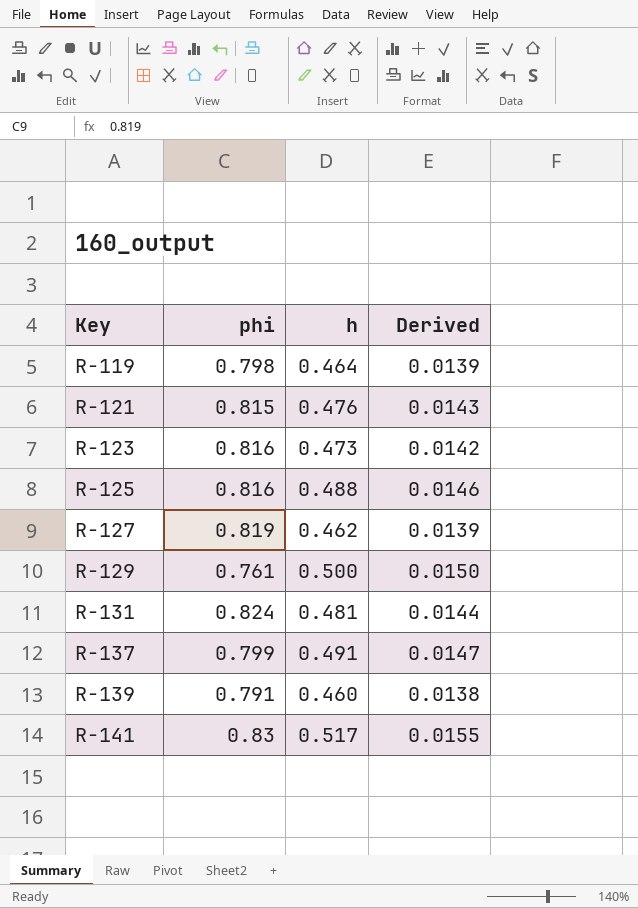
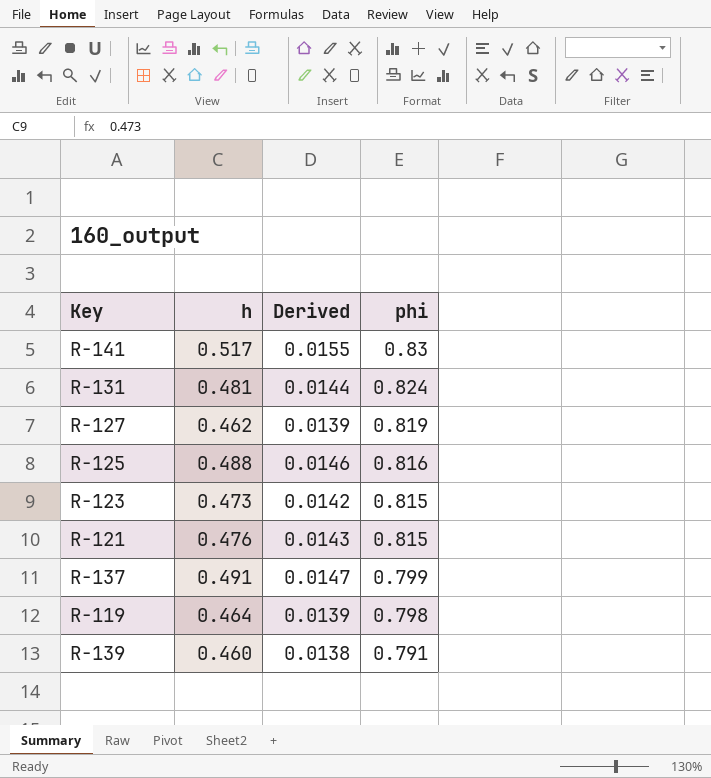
row order: Key ascending -> phi descending
column phi | position: 2 -> 4
row R-129: 0.761 | 0.500 | 0.0150 -> none
R-123 | phi: 0.816 -> 0.815

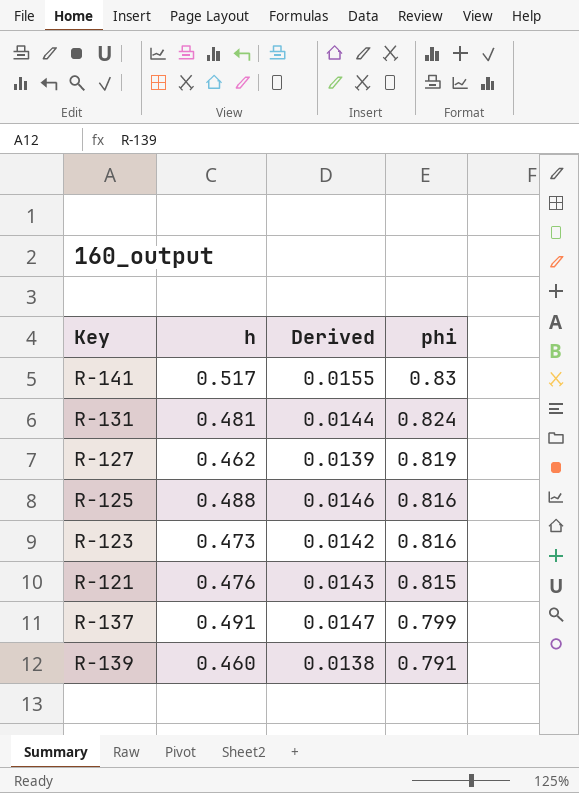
row R-119: 0.464 | 0.0139 | 0.798 -> none
R-123 | phi: 0.815 -> 0.816

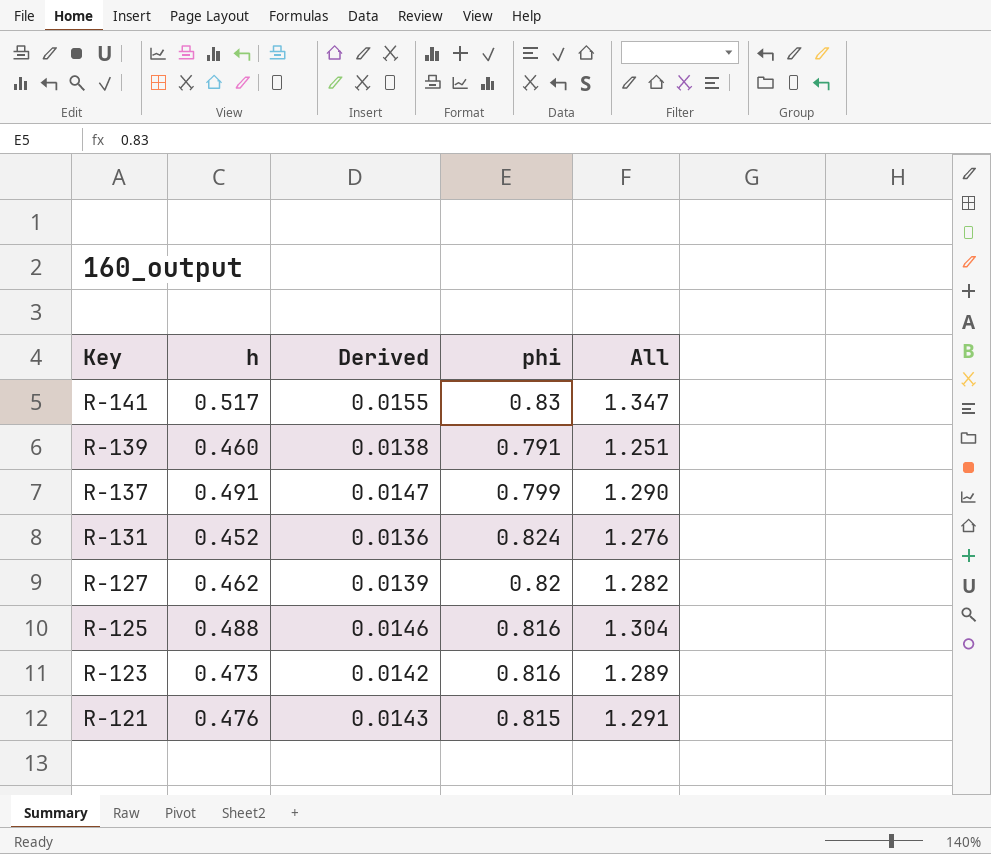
row order: phi descending -> Key descending
column All | formula: none -> [h] + [phi]
R-131 | h: 0.481 -> 0.452
R-131 | Derived: 0.0144 -> 0.0136
R-127 | phi: 0.819 -> 0.82

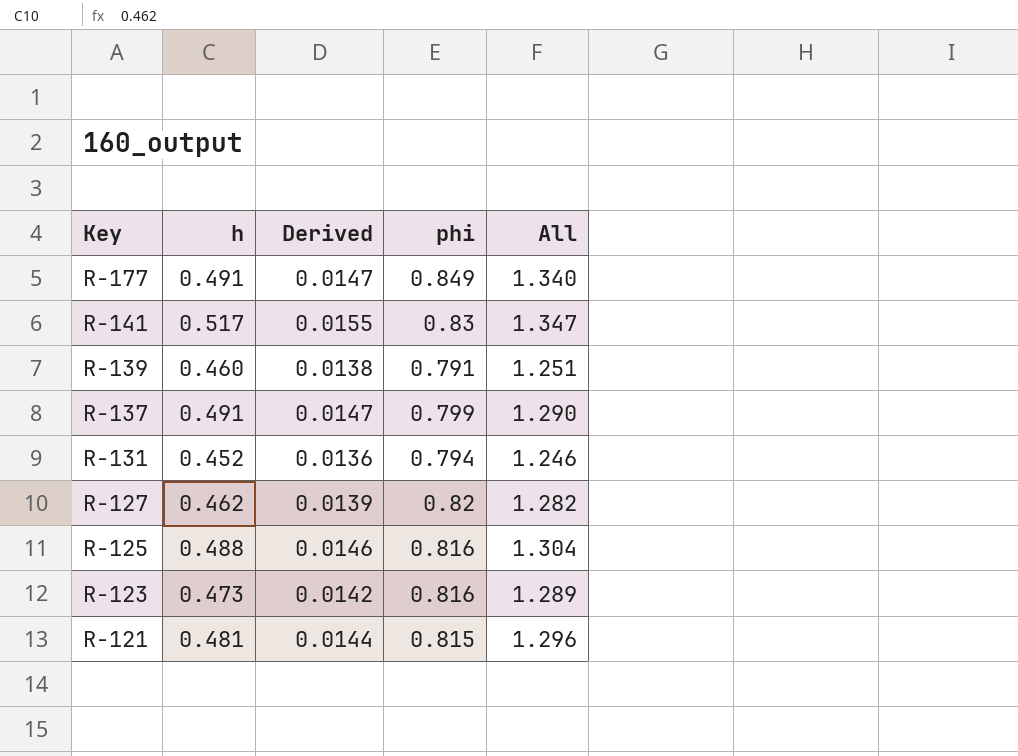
row R-177: none -> 0.491 | 0.0147 | 0.849 | 1.340
R-131 | phi: 0.824 -> 0.794
R-131 | All: 1.276 -> 1.246
R-121 | h: 0.476 -> 0.481
R-121 | Derived: 0.0143 -> 0.0144
R-121 | All: 1.291 -> 1.296

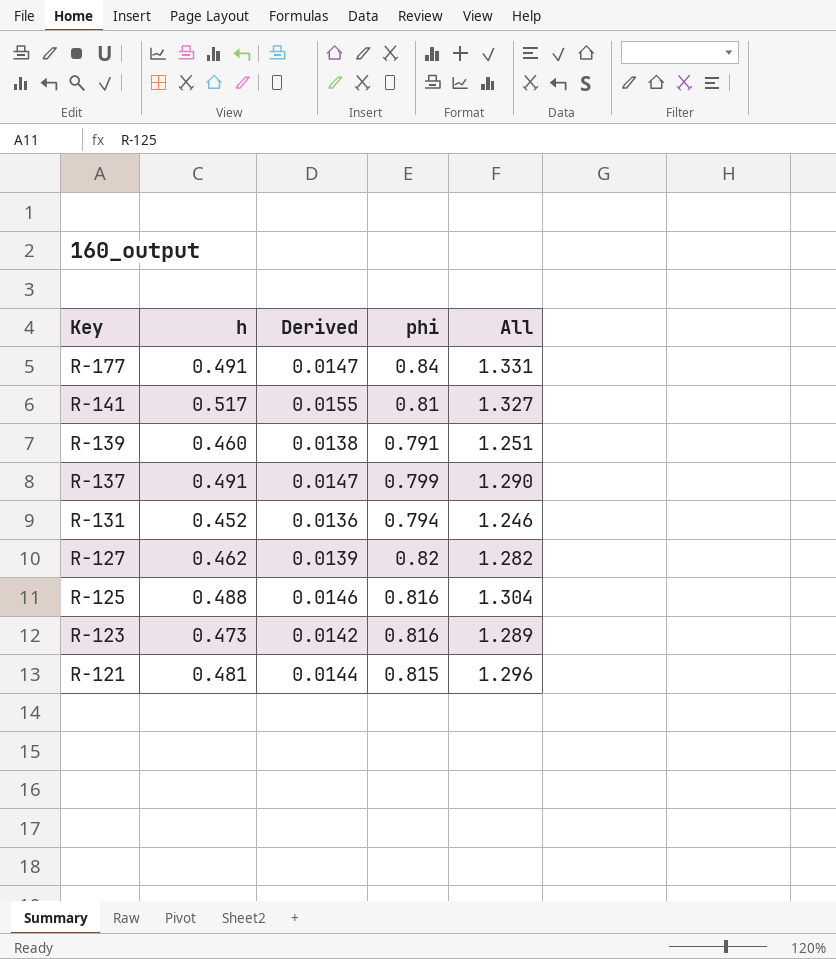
R-177 | phi: 0.849 -> 0.84
R-177 | All: 1.340 -> 1.331
R-141 | phi: 0.83 -> 0.81
R-141 | All: 1.347 -> 1.327

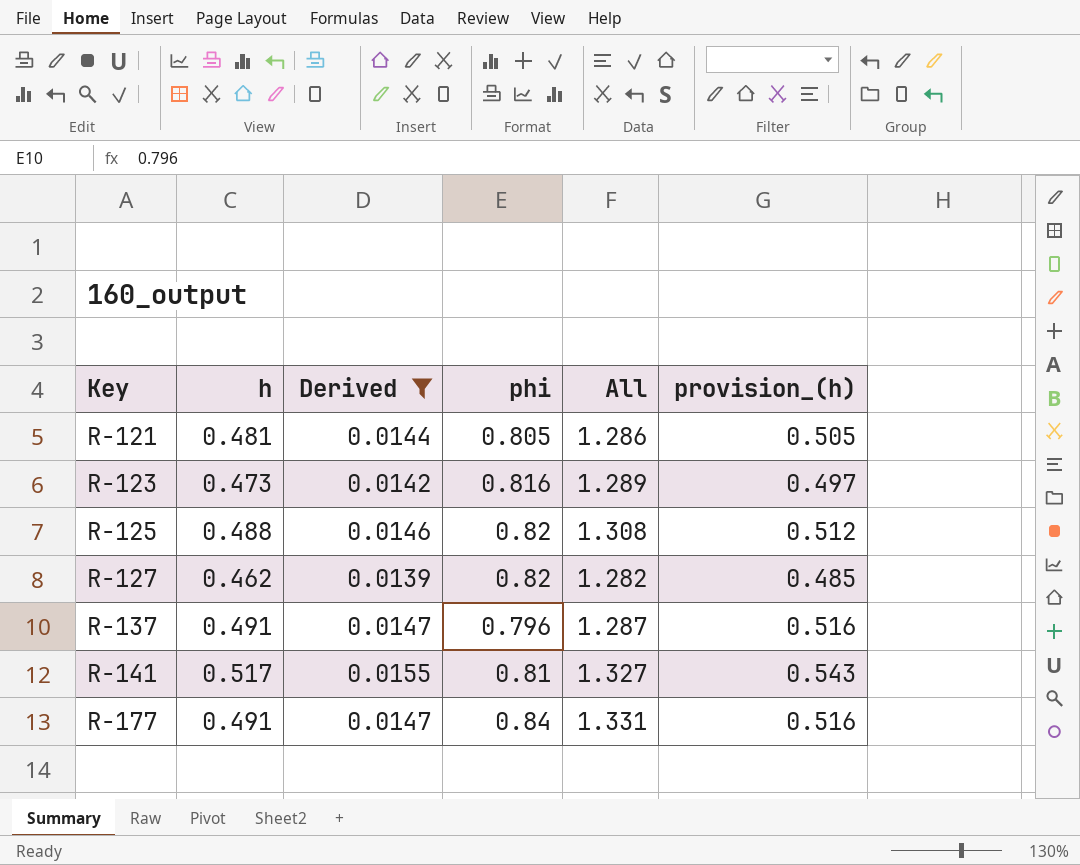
filter: none -> Derived >= 0.0139
row order: Key descending -> Key ascending
column provision_(h) | formula: none -> [h] * 1.05
R-121 | phi: 0.815 -> 0.805
R-121 | All: 1.296 -> 1.286
R-125 | phi: 0.816 -> 0.82
R-125 | All: 1.304 -> 1.308
R-137 | phi: 0.799 -> 0.796
R-137 | All: 1.290 -> 1.287

